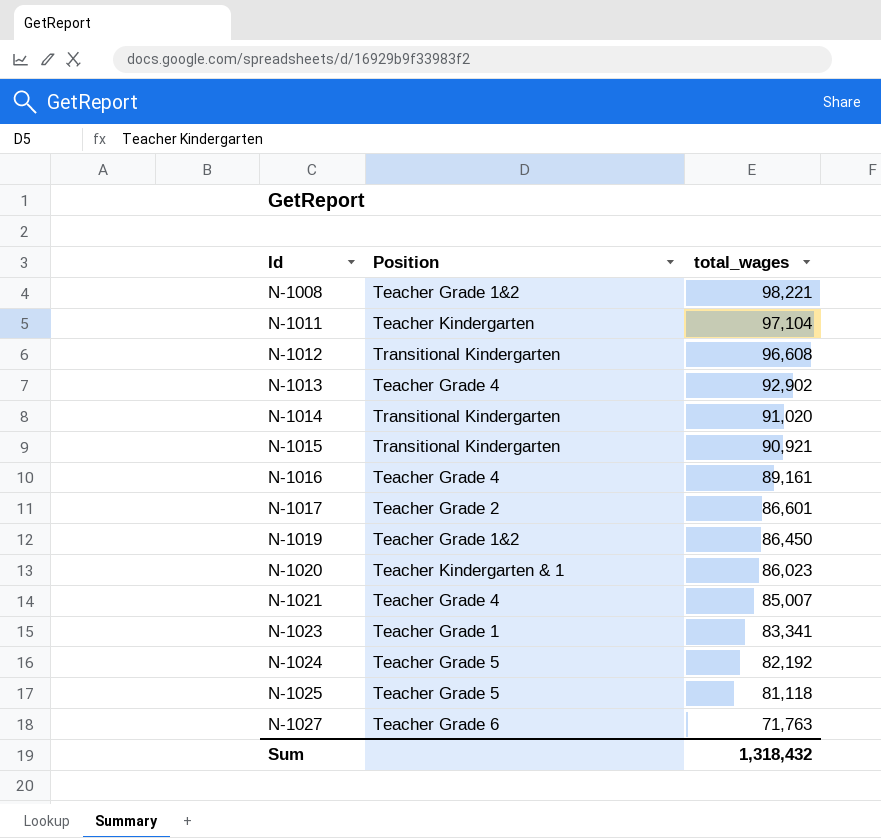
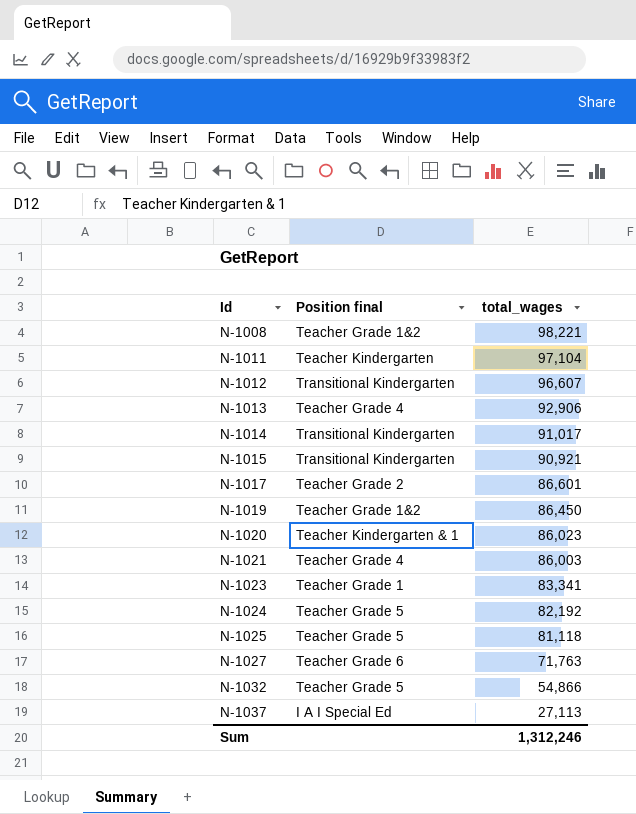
column name: Position -> Position final
row N-1016: Teacher Grade 4 | 89,161 -> none
N-1012 | total_wages: 96,608 -> 96,607
N-1013 | total_wages: 92,902 -> 92,906
N-1014 | total_wages: 91,020 -> 91,017
N-1021 | total_wages: 85,007 -> 86,003
row N-1032: none -> Teacher Grade 5 | 54,866
row N-1037: none -> I A I Special Ed | 27,113
Sum | total_wages: 1,318,432 -> 1,312,246

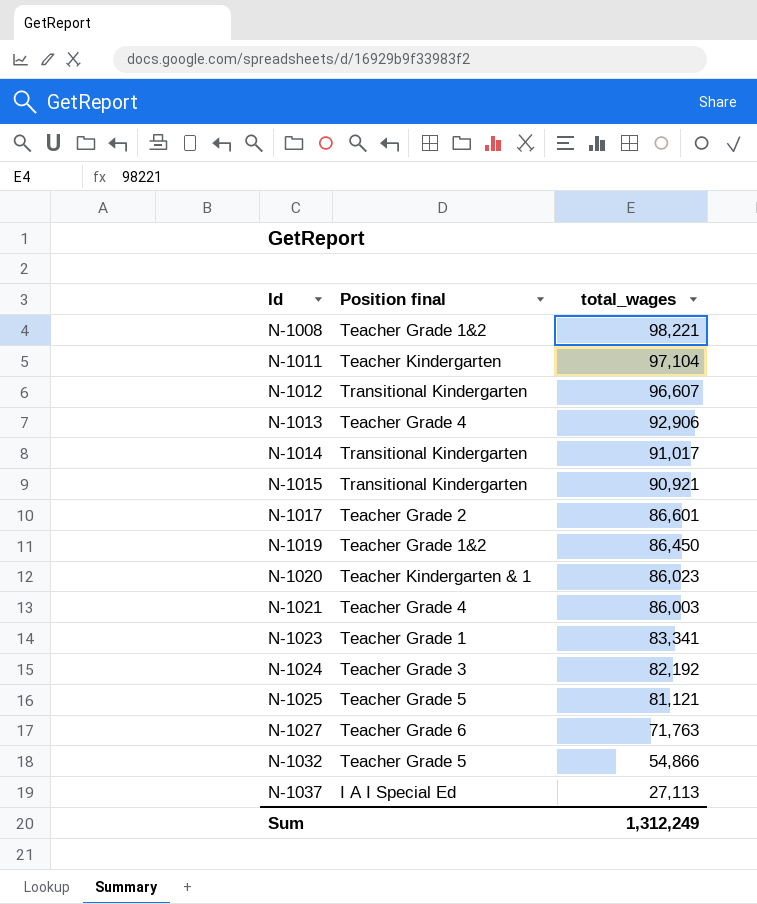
N-1024 | Position final: Teacher Grade 5 -> Teacher Grade 3
N-1025 | total_wages: 81,118 -> 81,121
Sum | total_wages: 1,312,246 -> 1,312,249

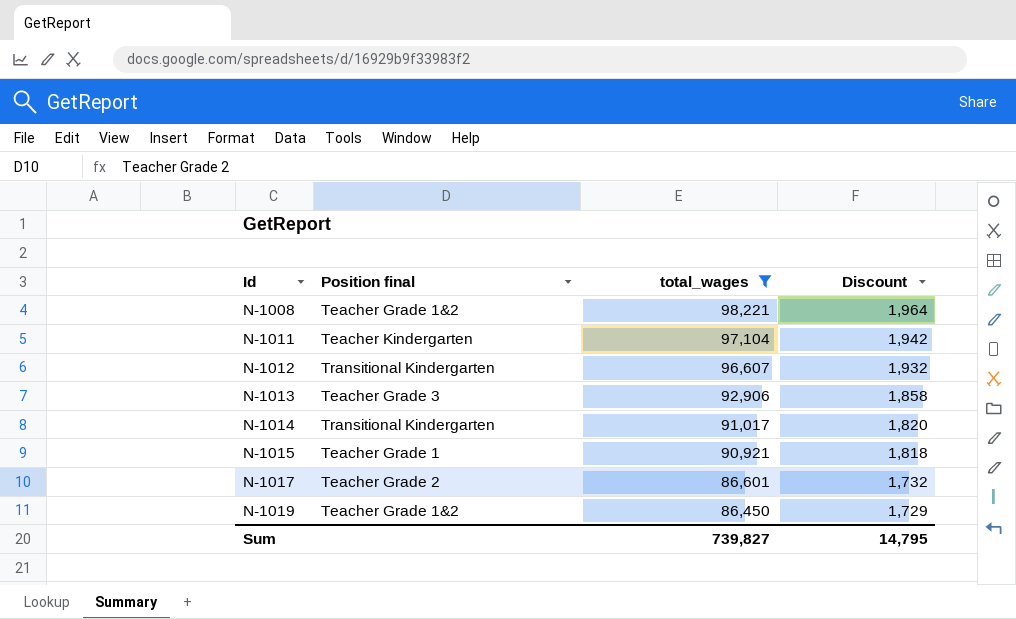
filter: none -> total_wages >= 86,450
column Discount | formula: none -> [total_wages] * 0.02
N-1013 | Position final: Teacher Grade 4 -> Teacher Grade 3
N-1015 | Position final: Transitional Kindergarten -> Teacher Grade 1
Sum | total_wages: 1,312,249 -> 739,827

